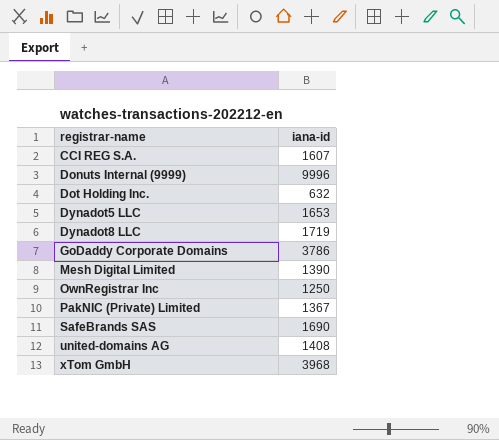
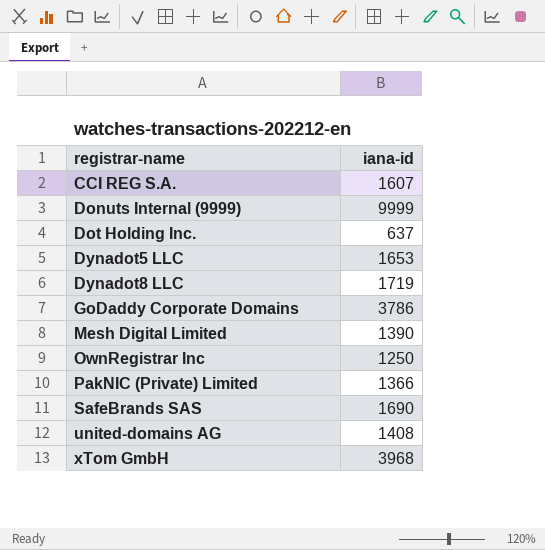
Donuts Internal (9999) | iana-id: 9996 -> 9999
Dot Holding Inc. | iana-id: 632 -> 637
PakNIC (Private) Limited | iana-id: 1367 -> 1366

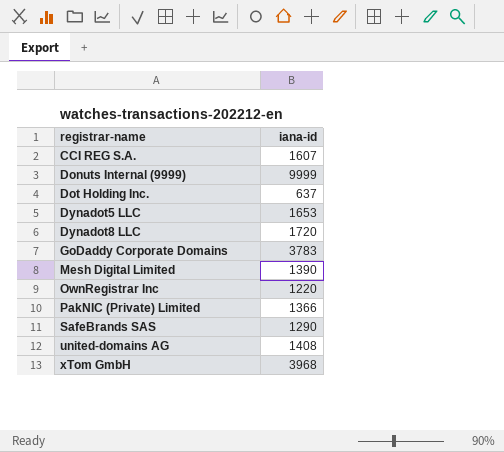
Dynadot8 LLC | iana-id: 1719 -> 1720
GoDaddy Corporate Domains | iana-id: 3786 -> 3783
OwnRegistrar Inc | iana-id: 1250 -> 1220
SafeBrands SAS | iana-id: 1690 -> 1290

